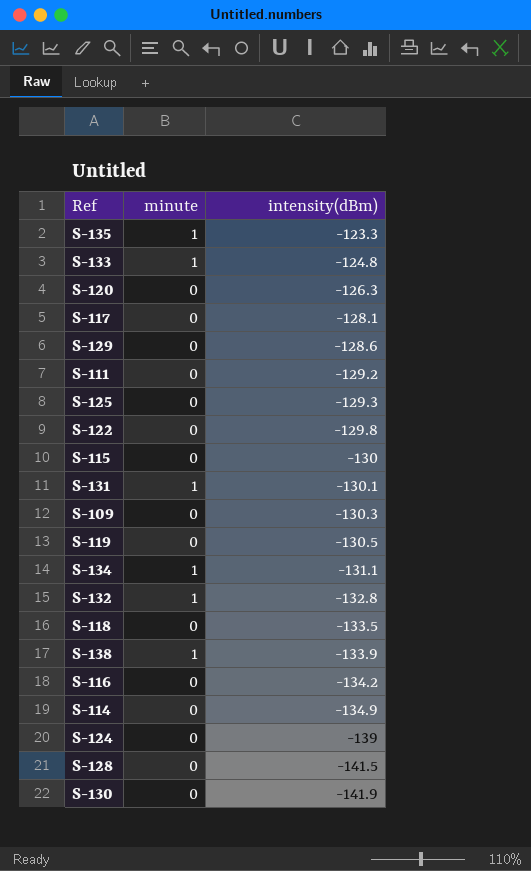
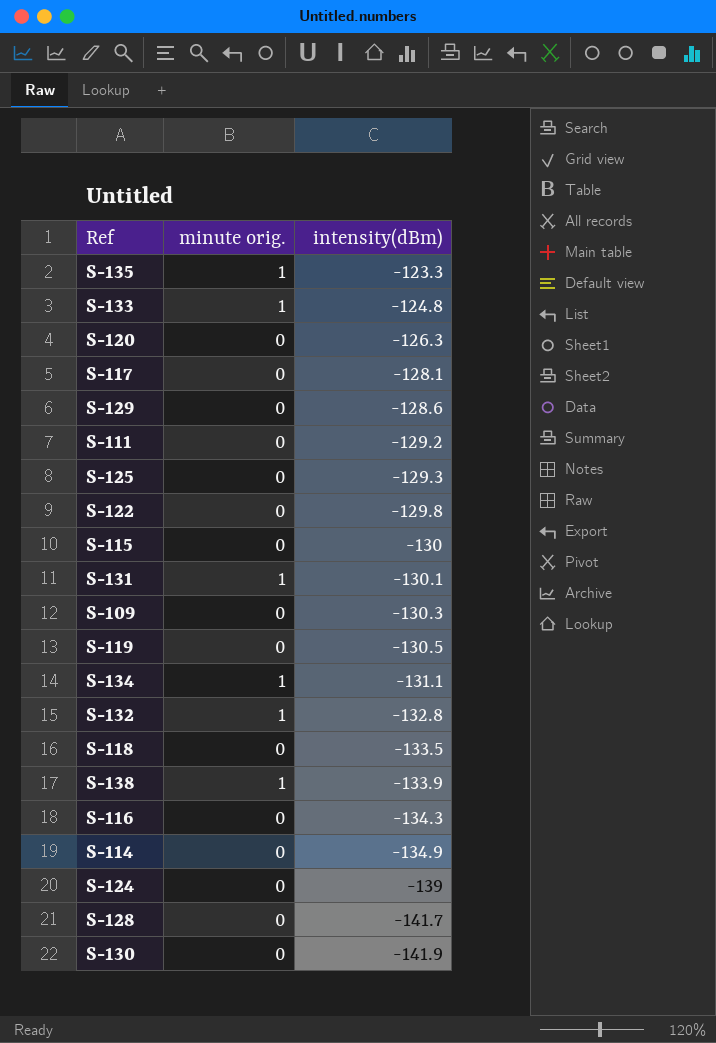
column name: minute -> minute orig.
S-116 | intensity(dBm): -134.2 -> -134.3
S-128 | intensity(dBm): -141.5 -> -141.7

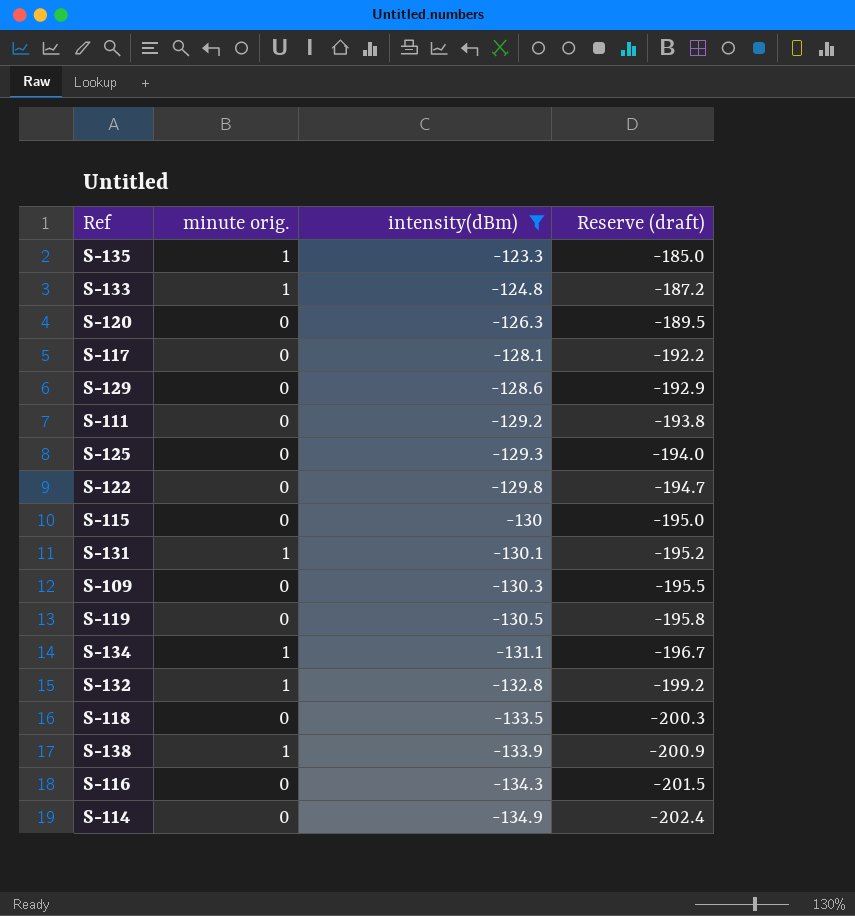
filter: none -> intensity(dBm) >= -134.9
column Reserve (draft) | formula: none -> [intensity(dBm)] * 1.5

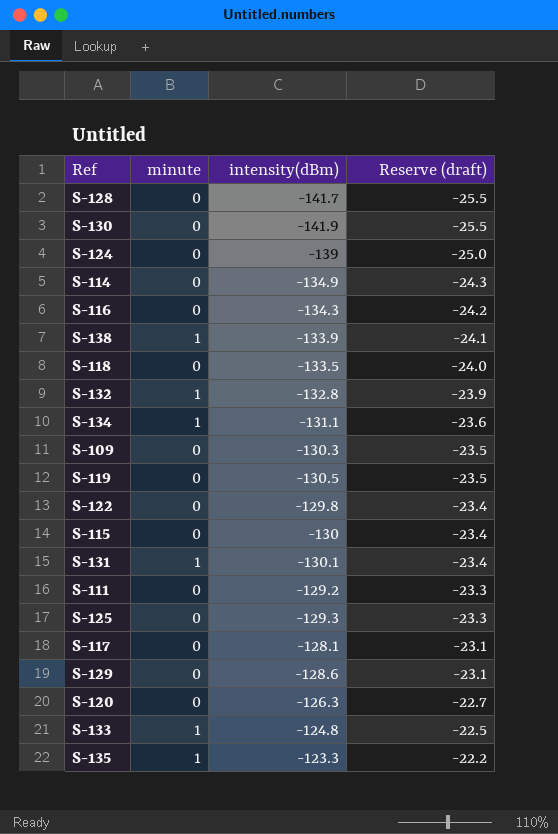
filter: intensity(dBm) >= -134.9 -> none
row order: intensity(dBm) descending -> Reserve (draft) ascending
column name: minute orig. -> minute
column Reserve (draft) | formula: [intensity(dBm)] * 1.5 -> [intensity(dBm)] * 0.18

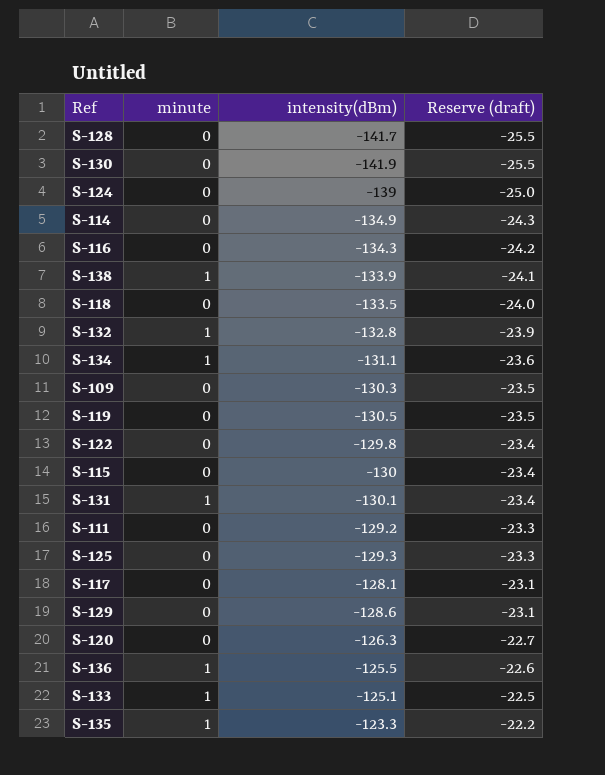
row S-136: none -> 1 | -125.5 | -22.6
S-133 | intensity(dBm): -124.8 -> -125.1

